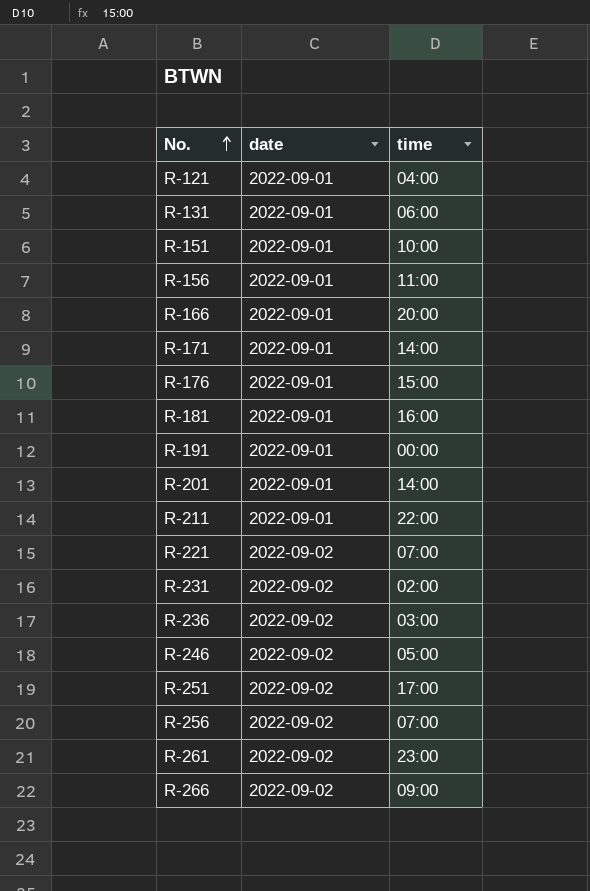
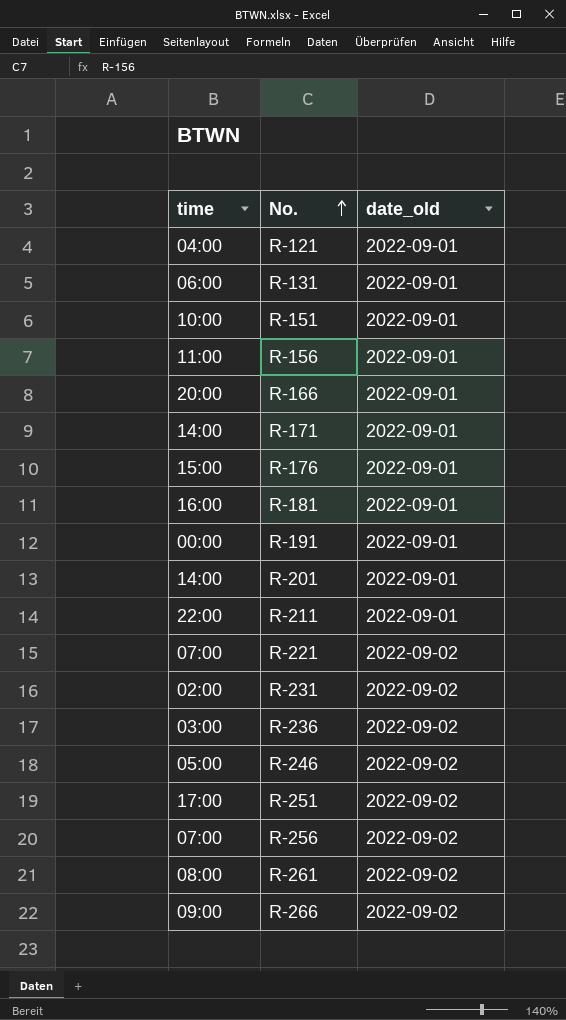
column time | position: 3 -> 1
column name: date -> date_old
R-261 | time: 23:00 -> 08:00

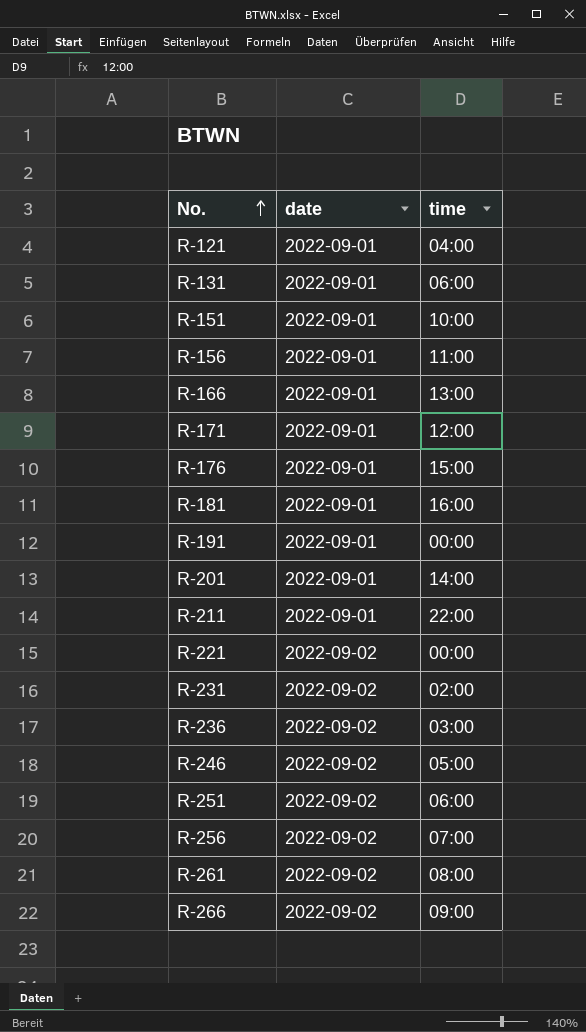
column name: date_old -> date
column time | position: 1 -> 3
R-166 | time: 20:00 -> 13:00
R-171 | time: 14:00 -> 12:00
R-221 | time: 07:00 -> 00:00
R-251 | time: 17:00 -> 06:00

